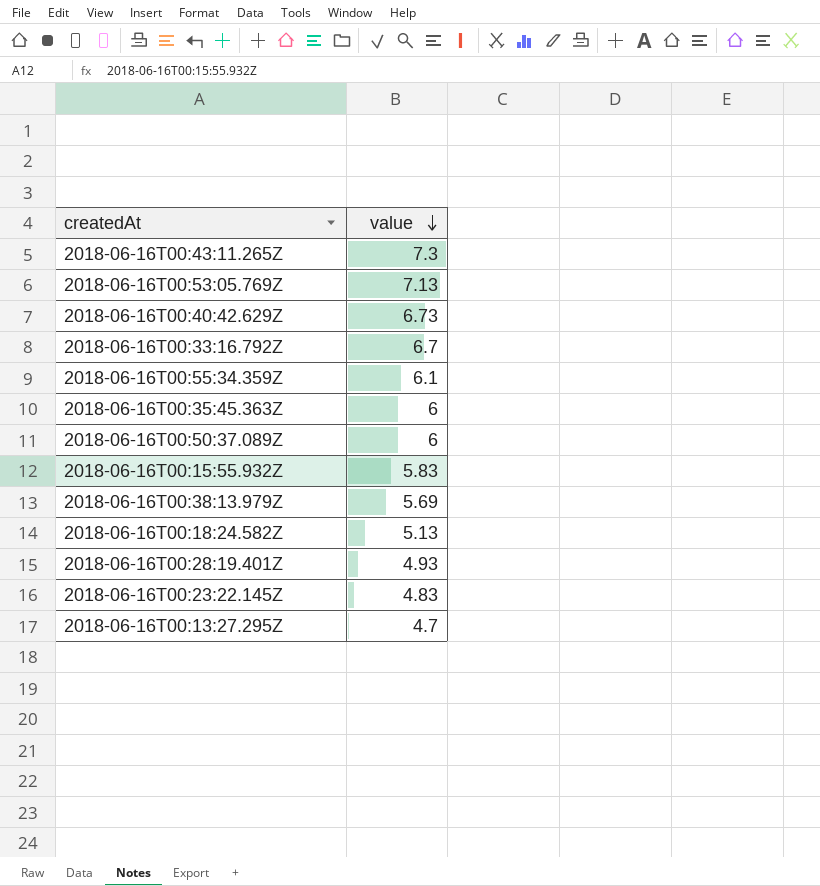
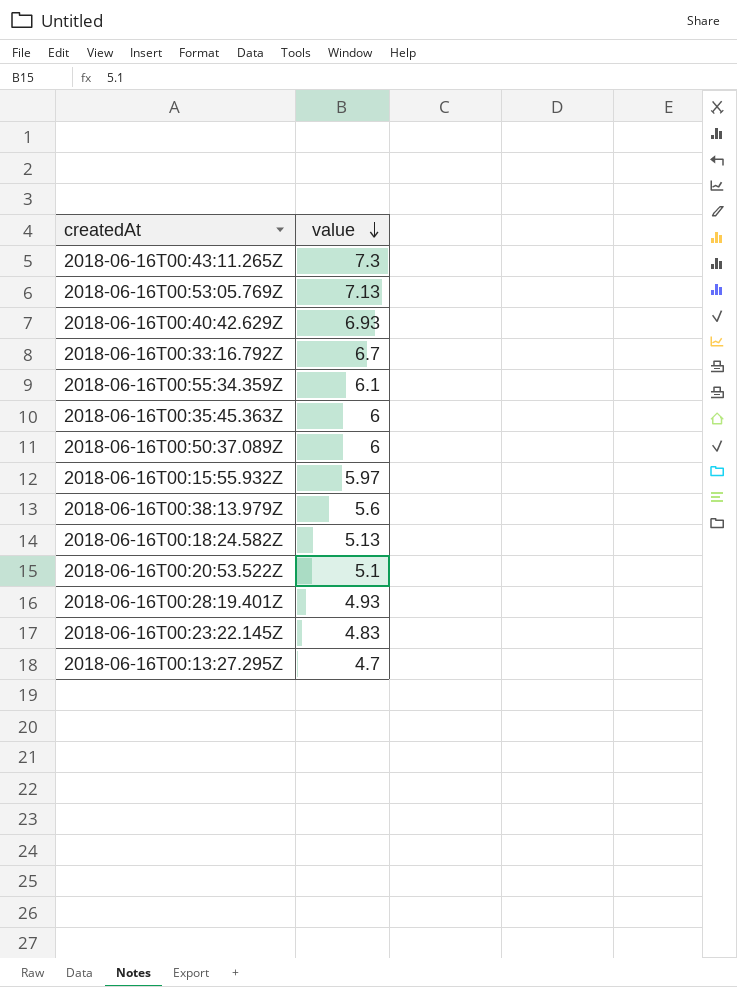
2018-06-16T00:40:42.629Z | value: 6.73 -> 6.93
2018-06-16T00:15:55.932Z | value: 5.83 -> 5.97
2018-06-16T00:38:13.979Z | value: 5.69 -> 5.6
row 2018-06-16T00:20:53.522Z: none -> 5.1

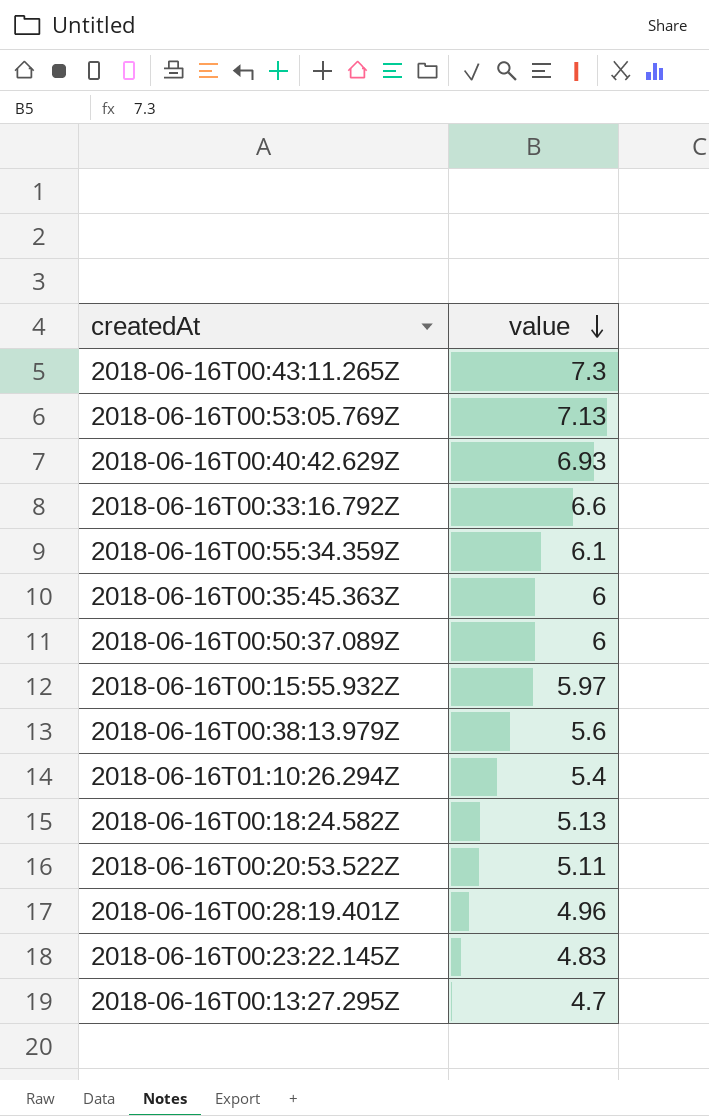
2018-06-16T00:33:16.792Z | value: 6.7 -> 6.6
row 2018-06-16T01:10:26.294Z: none -> 5.4
2018-06-16T00:20:53.522Z | value: 5.1 -> 5.11
2018-06-16T00:28:19.401Z | value: 4.93 -> 4.96

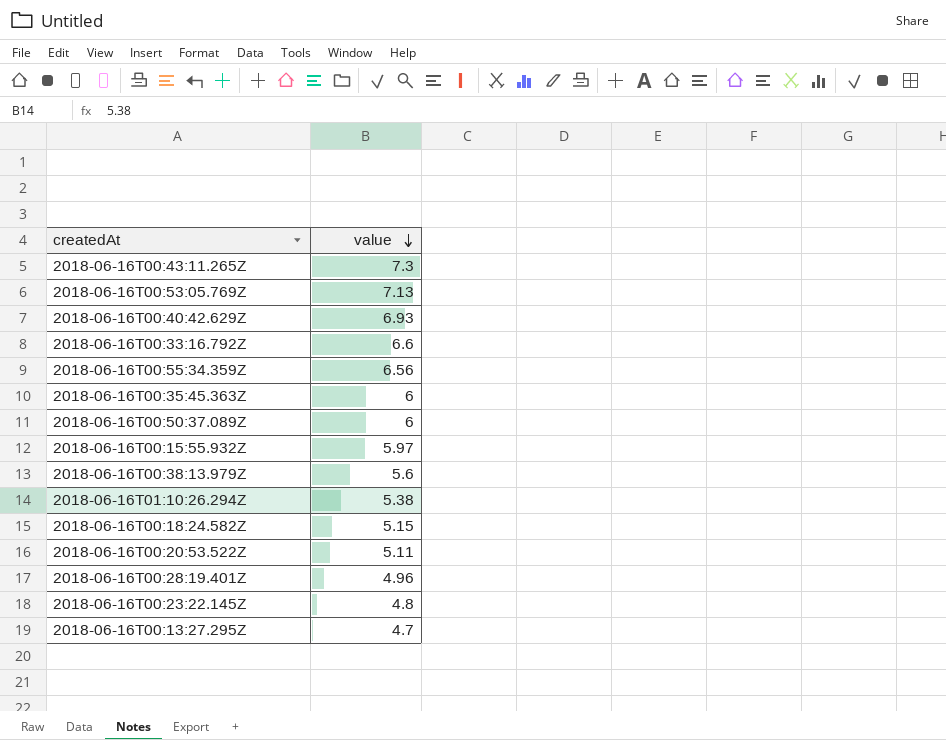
2018-06-16T00:55:34.359Z | value: 6.1 -> 6.56
2018-06-16T01:10:26.294Z | value: 5.4 -> 5.38
2018-06-16T00:18:24.582Z | value: 5.13 -> 5.15
2018-06-16T00:23:22.145Z | value: 4.83 -> 4.8

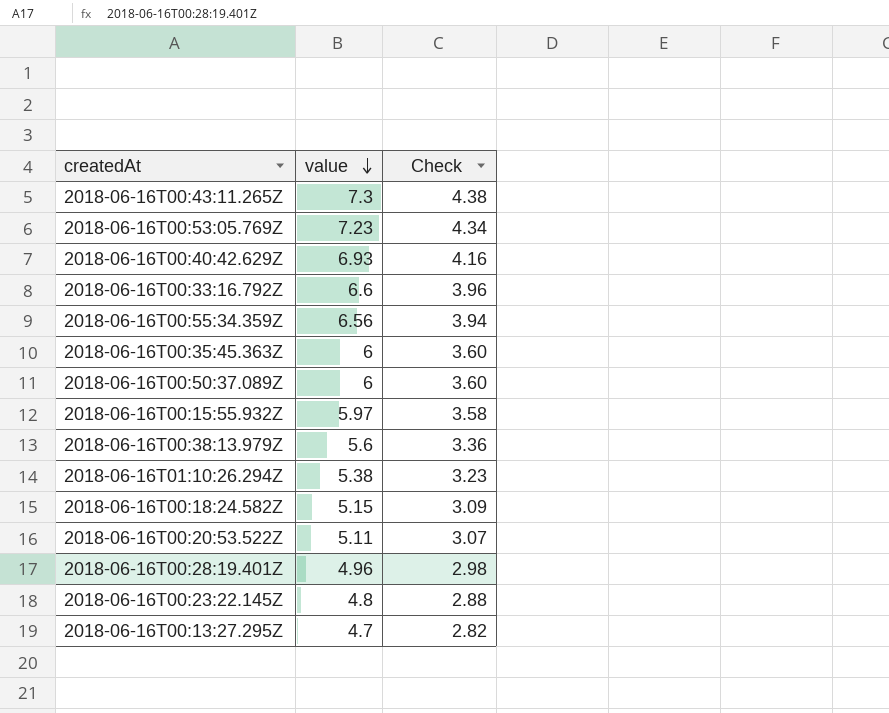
column Check | formula: none -> [value] * 0.6
2018-06-16T00:53:05.769Z | value: 7.13 -> 7.23

